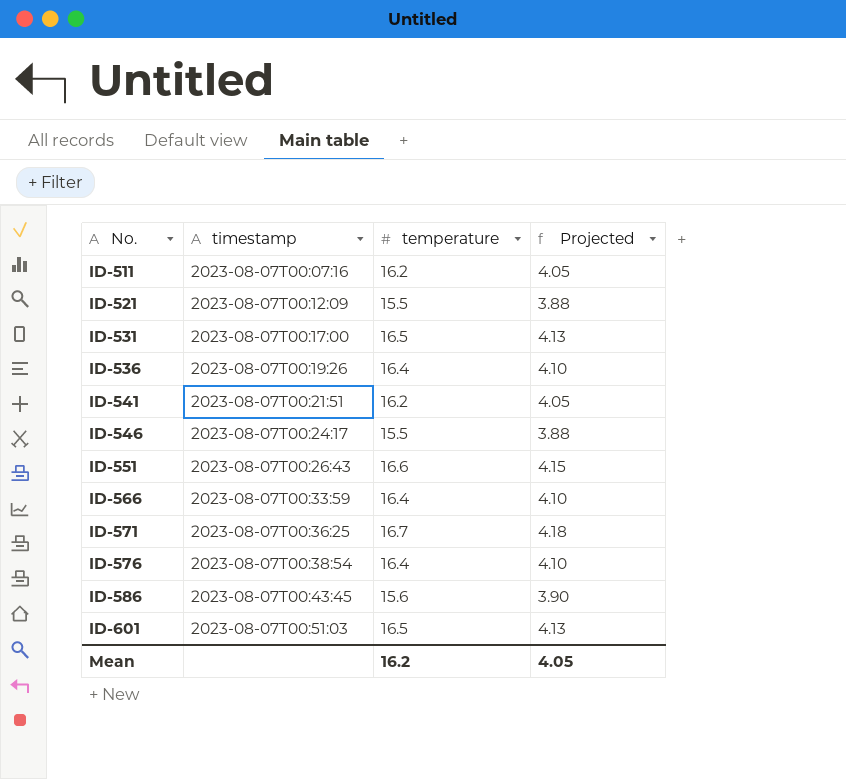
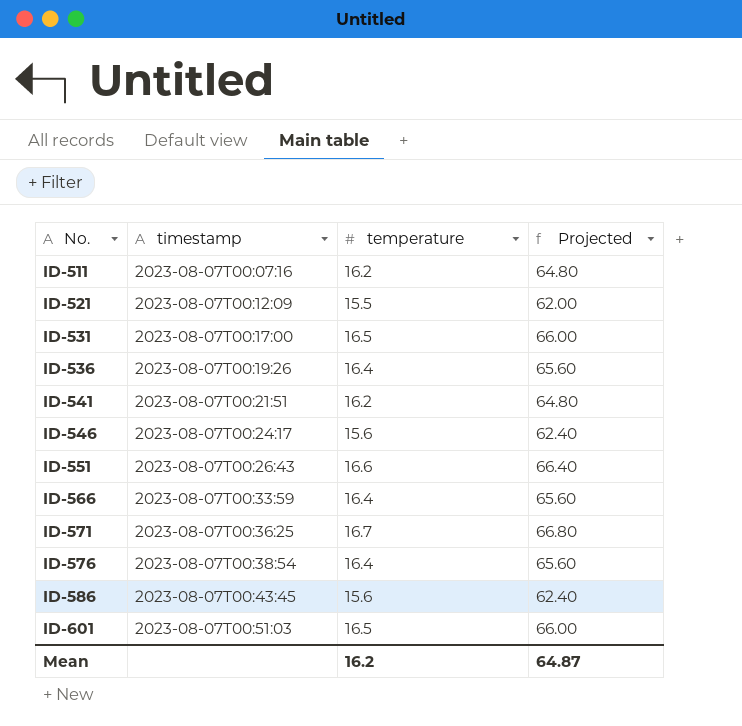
column Projected | formula: [temperature] * 0.25 -> [temperature] * 4
ID-546 | temperature: 15.5 -> 15.6
Mean | Projected: 4.05 -> 64.87

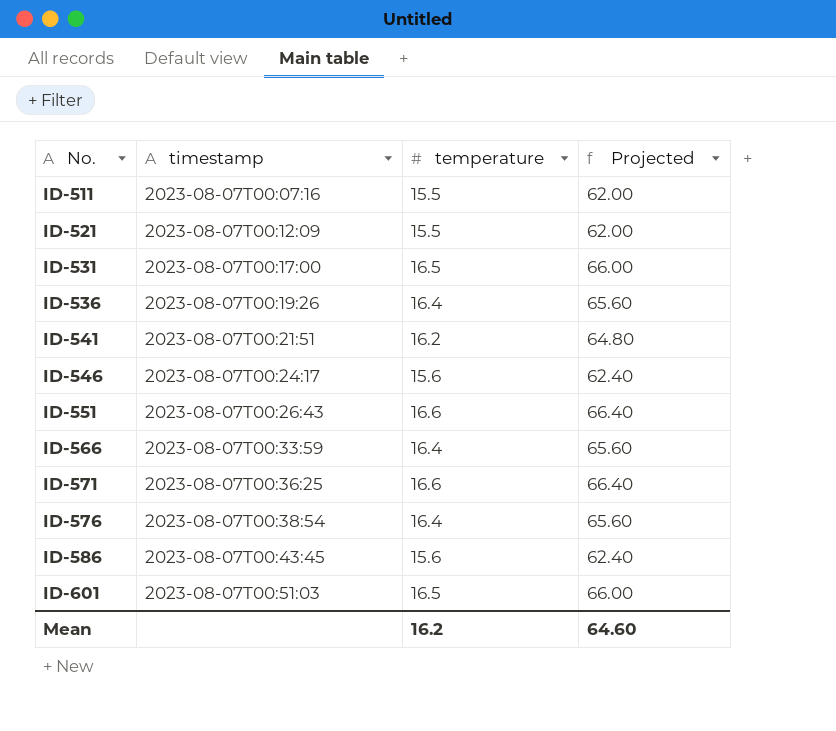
ID-511 | temperature: 16.2 -> 15.5
ID-511 | Projected: 64.80 -> 62.00
ID-571 | temperature: 16.7 -> 16.6
ID-571 | Projected: 66.80 -> 66.40
Mean | Projected: 64.87 -> 64.60

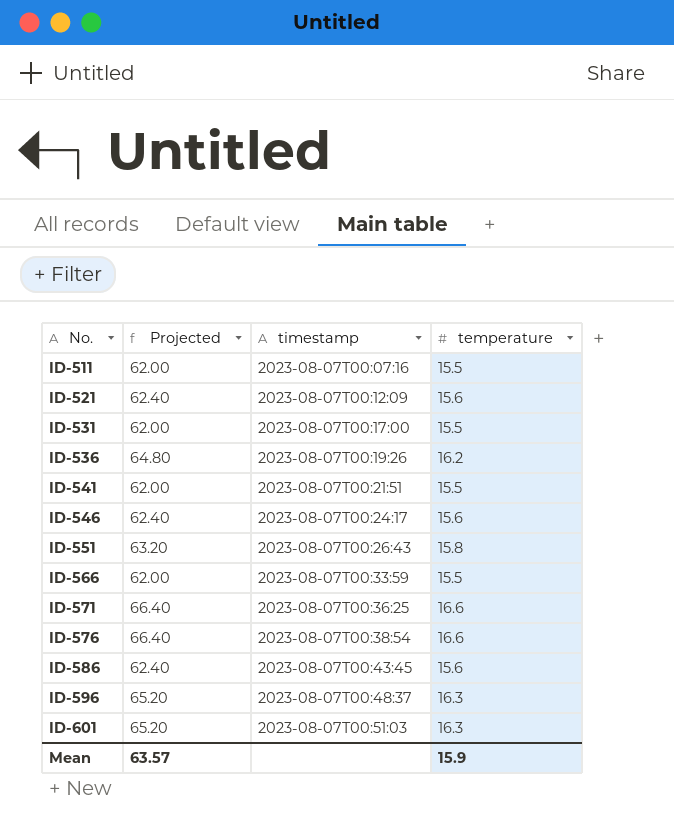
column Projected | position: 4 -> 2
ID-521 | Projected: 62.00 -> 62.40
ID-521 | temperature: 15.5 -> 15.6
ID-531 | Projected: 66.00 -> 62.00
ID-531 | temperature: 16.5 -> 15.5
ID-536 | Projected: 65.60 -> 64.80
ID-536 | temperature: 16.4 -> 16.2
ID-541 | Projected: 64.80 -> 62.00
ID-541 | temperature: 16.2 -> 15.5
ID-551 | Projected: 66.40 -> 63.20
ID-551 | temperature: 16.6 -> 15.8
ID-566 | Projected: 65.60 -> 62.00
ID-566 | temperature: 16.4 -> 15.5
ID-576 | Projected: 65.60 -> 66.40
ID-576 | temperature: 16.4 -> 16.6
row ID-596: none -> 65.20 | 2023-08-07T00:48:37 | 16.3
ID-601 | Projected: 66.00 -> 65.20
ID-601 | temperature: 16.5 -> 16.3
Mean | Projected: 64.60 -> 63.57
Mean | temperature: 16.2 -> 15.9

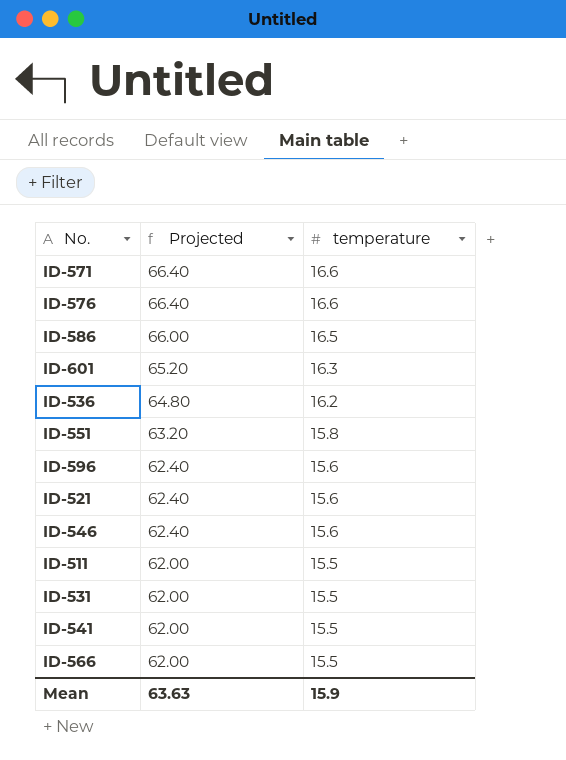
row order: No. ascending -> Projected descending
column timestamp | position: 3 -> none
ID-586 | Projected: 62.40 -> 66.00
ID-586 | temperature: 15.6 -> 16.5
ID-596 | Projected: 65.20 -> 62.40
ID-596 | temperature: 16.3 -> 15.6
Mean | Projected: 63.57 -> 63.63

